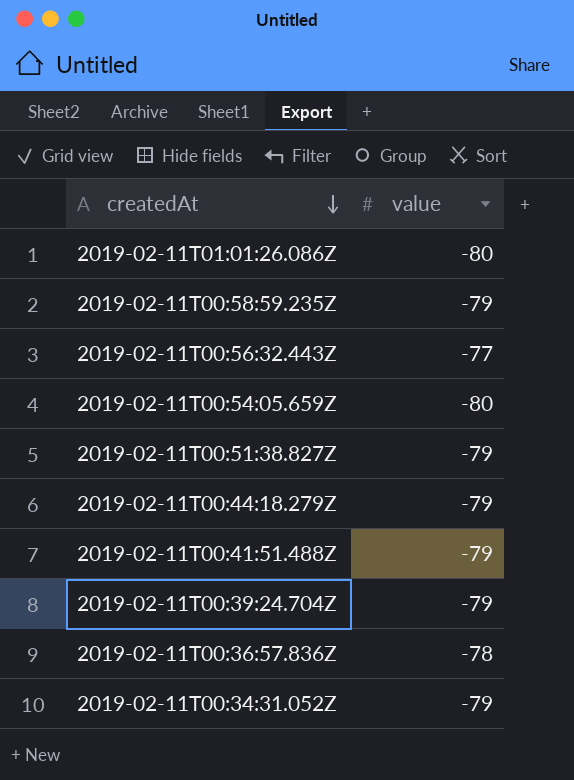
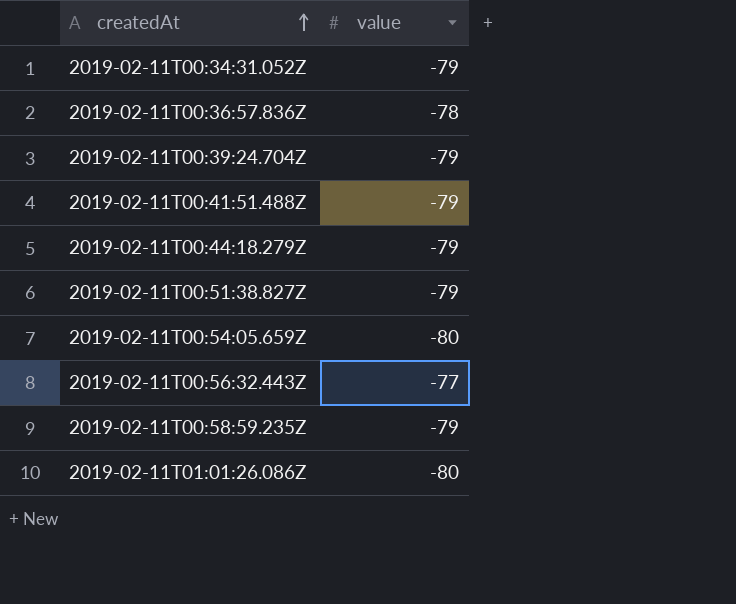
row order: createdAt descending -> createdAt ascending

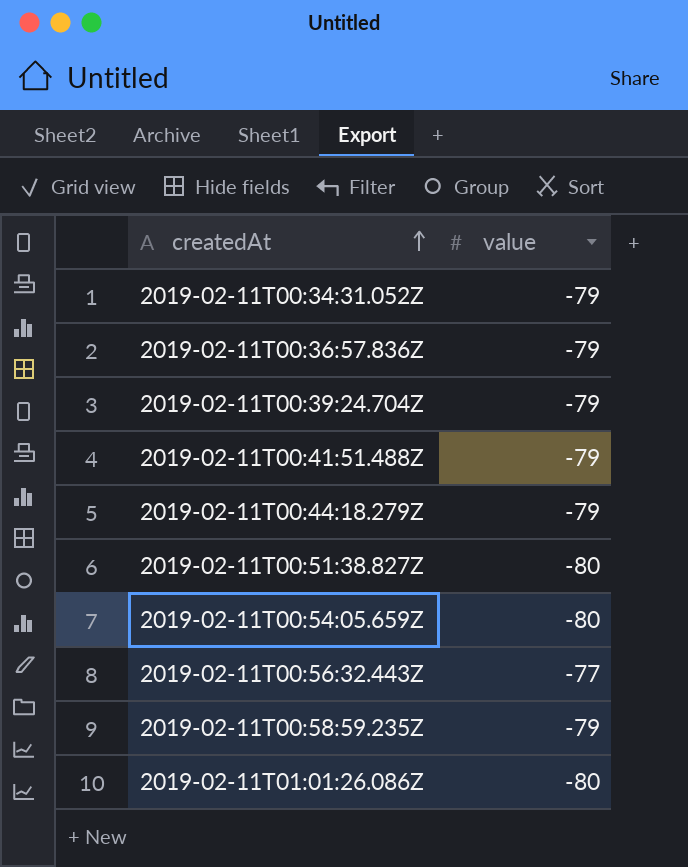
2019-02-11T00:36:57.836Z | value: -78 -> -79
2019-02-11T00:51:38.827Z | value: -79 -> -80

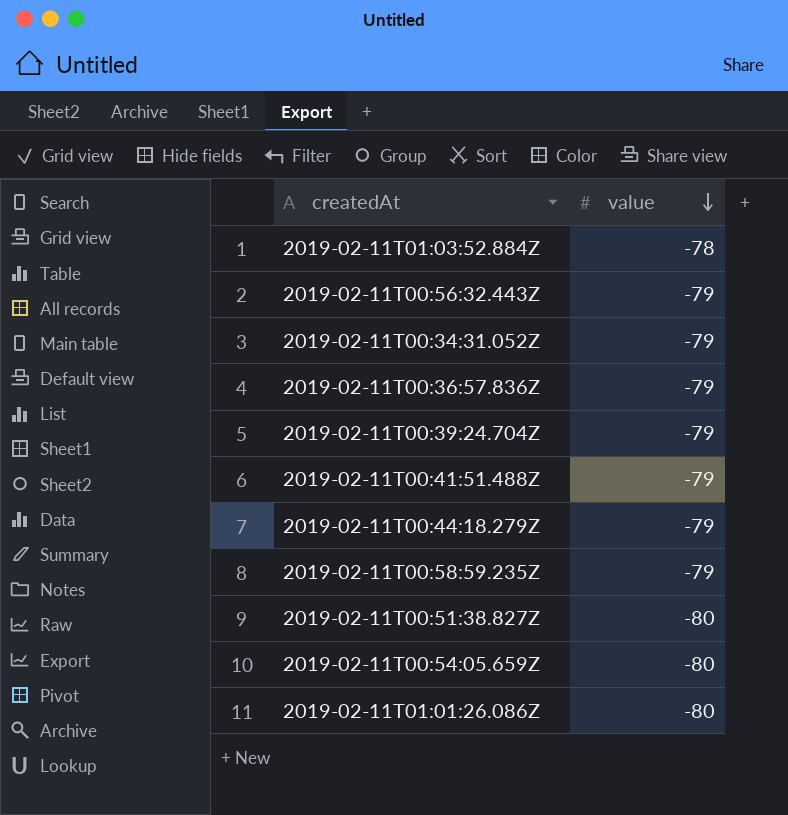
row order: createdAt ascending -> value descending
row 2019-02-11T01:03:52.884Z: none -> -78
2019-02-11T00:56:32.443Z | value: -77 -> -79

